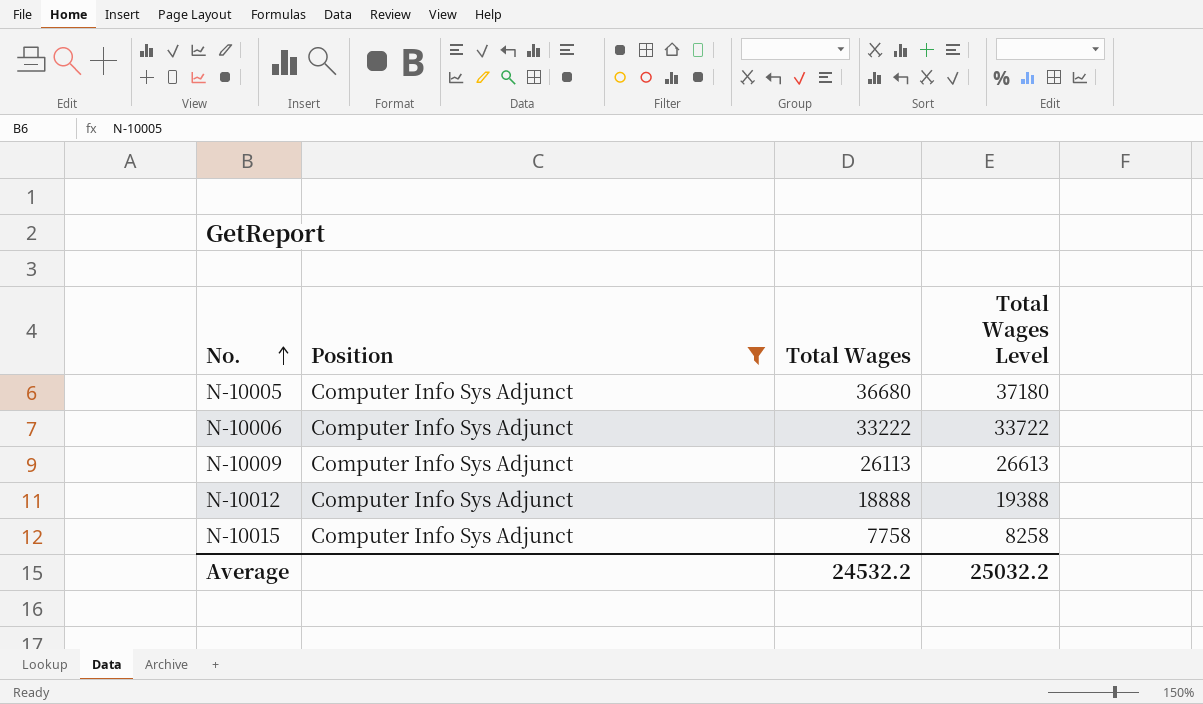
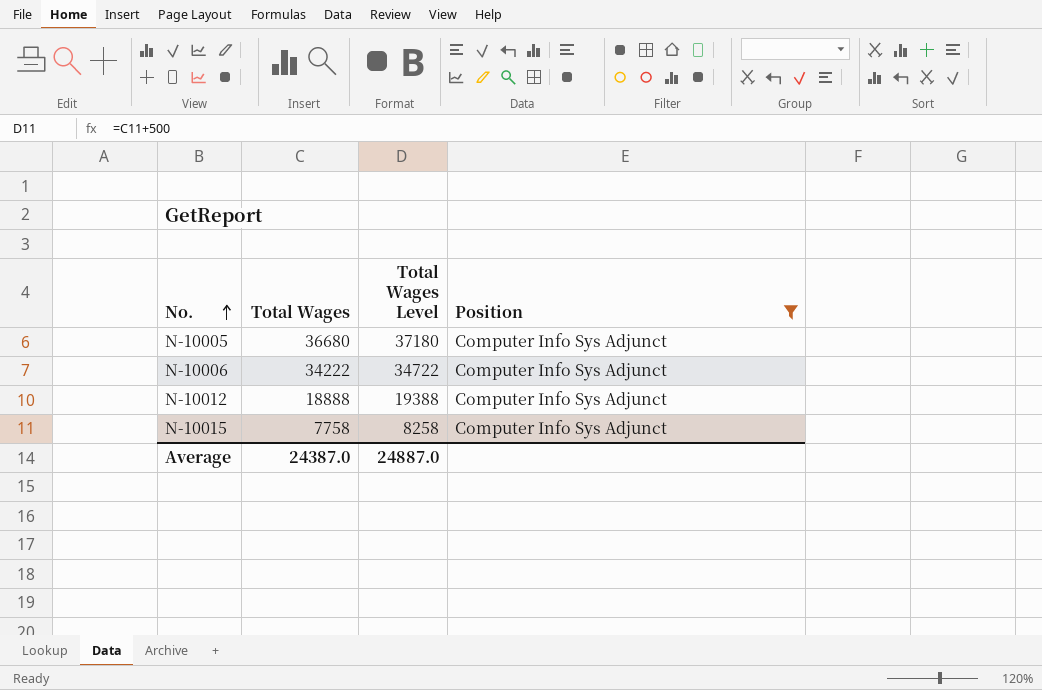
column Position | position: 2 -> 4
row N-10009: Computer Info Sys Adjunct | 26113 | 26613 -> none
N-10006 | Total Wages: 33222 -> 34222
N-10006 | Total Wages Level: 33722 -> 34722
Average | Total Wages: 24532.2 -> 24387.0
Average | Total Wages Level: 25032.2 -> 24887.0

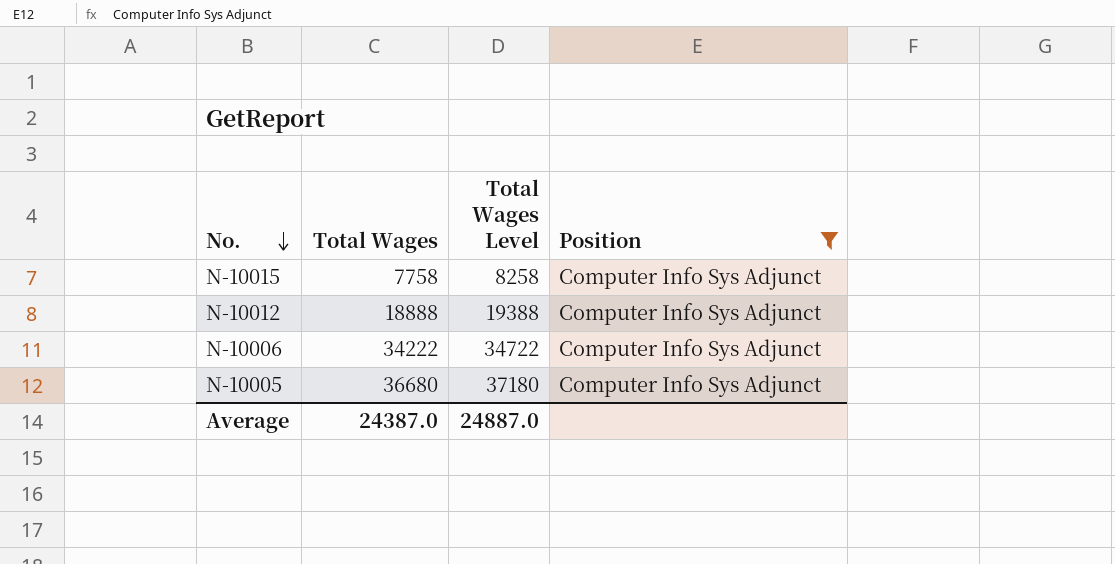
row order: No. ascending -> No. descending

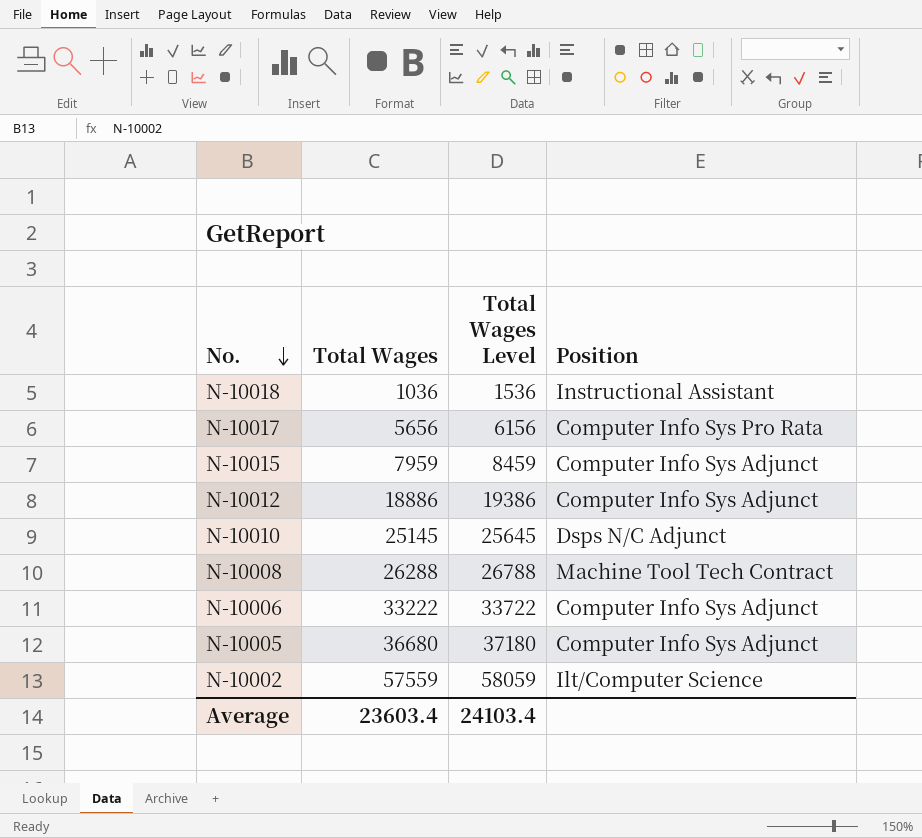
filter: Position = Computer Info Sys Adjunct -> none
N-10015 | Total Wages: 7758 -> 7959
N-10015 | Total Wages Level: 8258 -> 8459
N-10012 | Total Wages: 18888 -> 18886
N-10012 | Total Wages Level: 19388 -> 19386
N-10006 | Total Wages: 34222 -> 33222
N-10006 | Total Wages Level: 34722 -> 33722
Average | Total Wages: 24387.0 -> 23603.4
Average | Total Wages Level: 24887.0 -> 24103.4

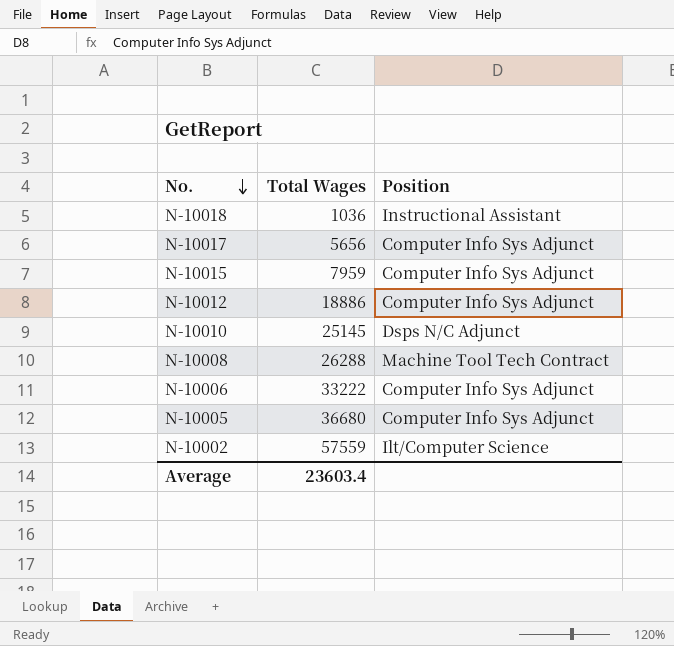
column Total Wages Level | formula: [Total Wages] + 500 -> none
N-10017 | Position: Computer Info Sys Pro Rata -> Computer Info Sys Adjunct

